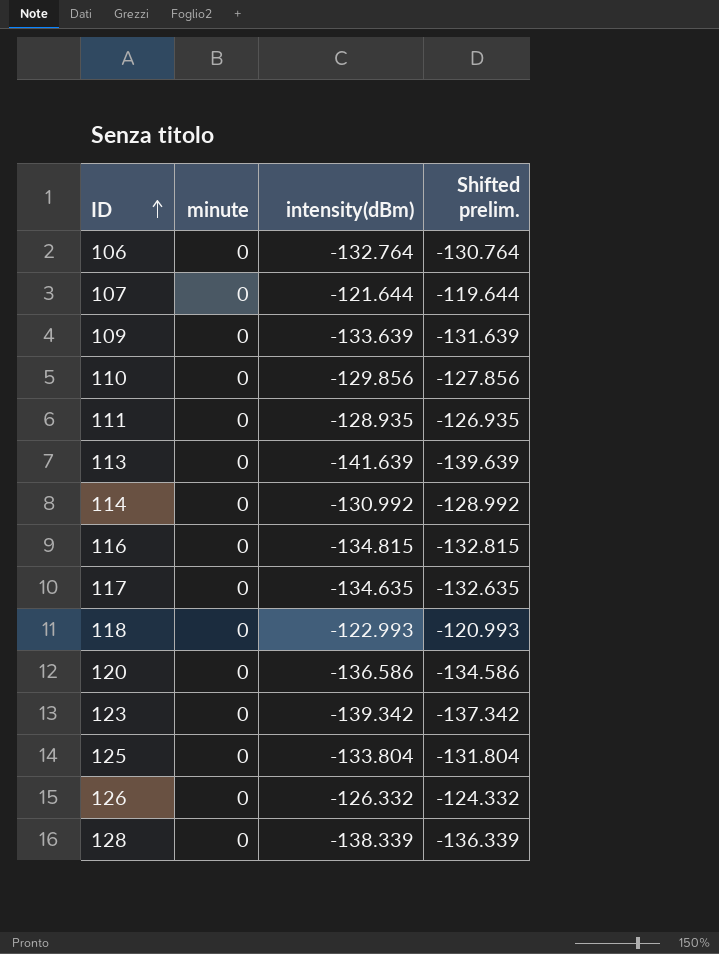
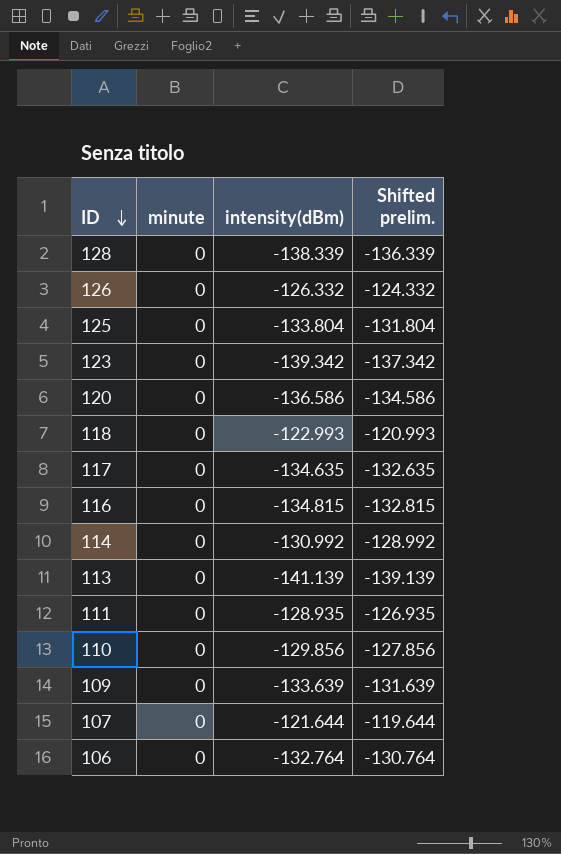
row order: ID ascending -> ID descending
113 | intensity(dBm): -141.639 -> -141.139
113 | Shifted prelim.: -139.639 -> -139.139

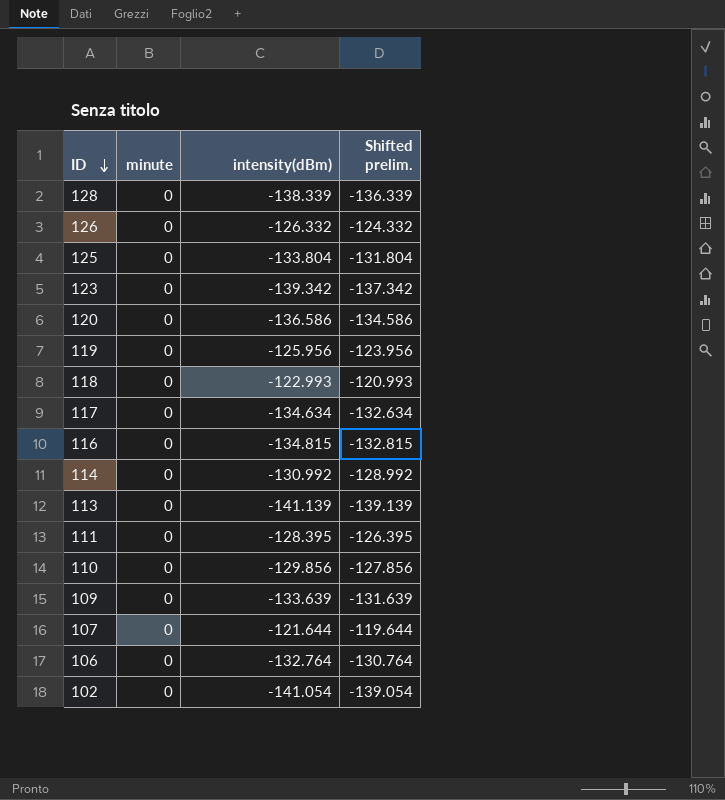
row 119: none -> 0 | -125.956 | -123.956
117 | intensity(dBm): -134.635 -> -134.634
117 | Shifted prelim.: -132.635 -> -132.634
111 | intensity(dBm): -128.935 -> -128.395
111 | Shifted prelim.: -126.935 -> -126.395
row 102: none -> 0 | -141.054 | -139.054

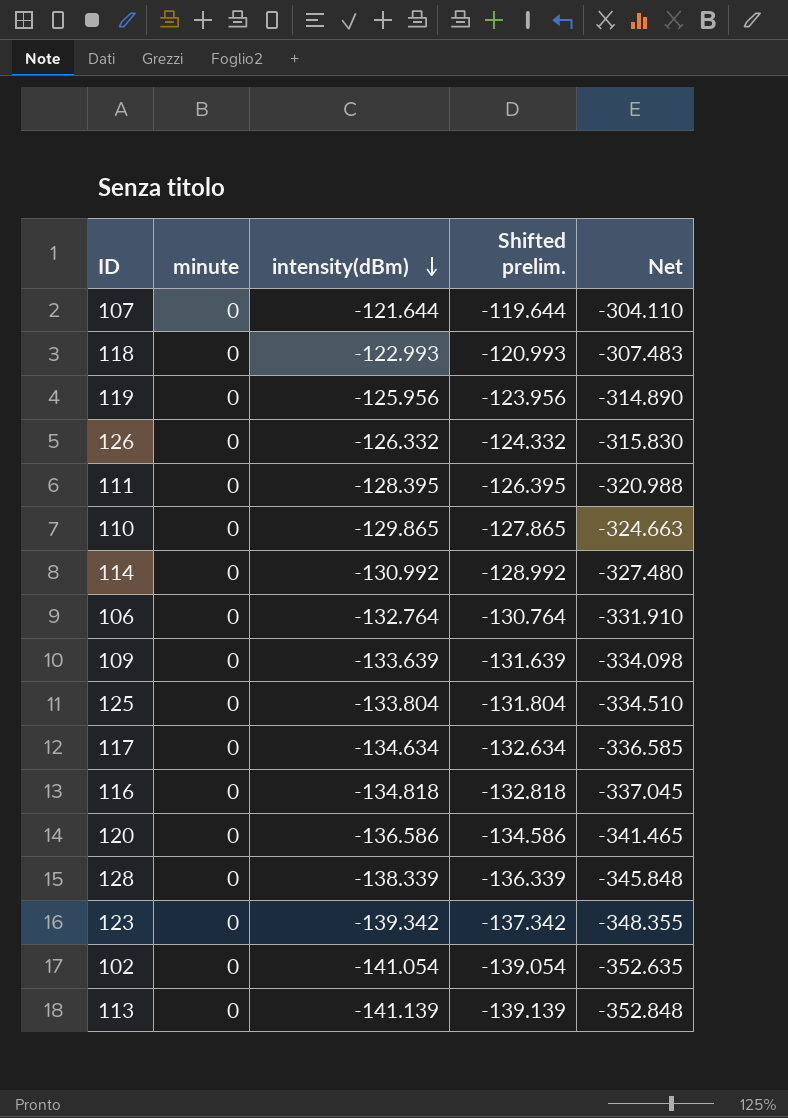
row order: ID descending -> intensity(dBm) descending
column Net | formula: none -> [intensity(dBm)] * 2.5
110 | intensity(dBm): -129.856 -> -129.865
110 | Shifted prelim.: -127.856 -> -127.865
116 | intensity(dBm): -134.815 -> -134.818
116 | Shifted prelim.: -132.815 -> -132.818

